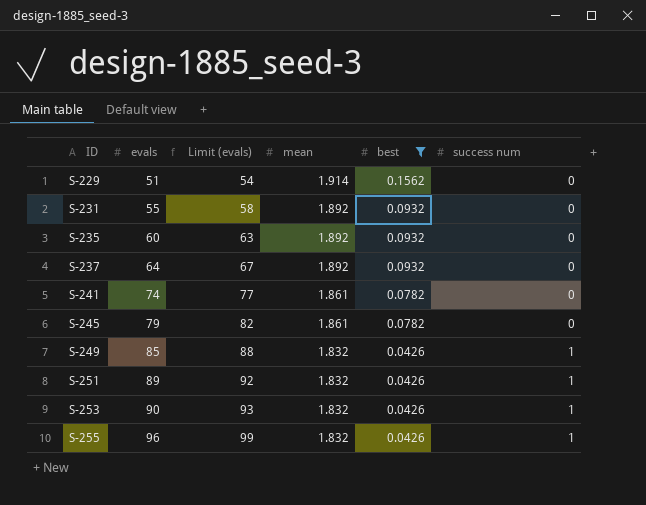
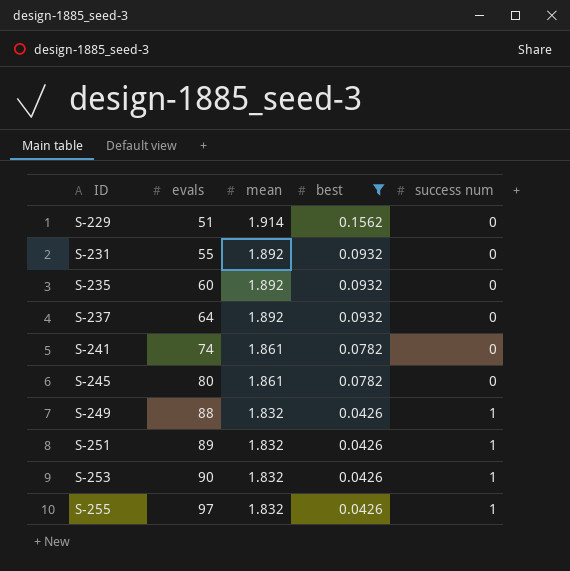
column Limit (evals) | formula: [evals] + 3 -> none
S-245 | evals: 79 -> 80
S-249 | evals: 85 -> 88
S-255 | evals: 96 -> 97

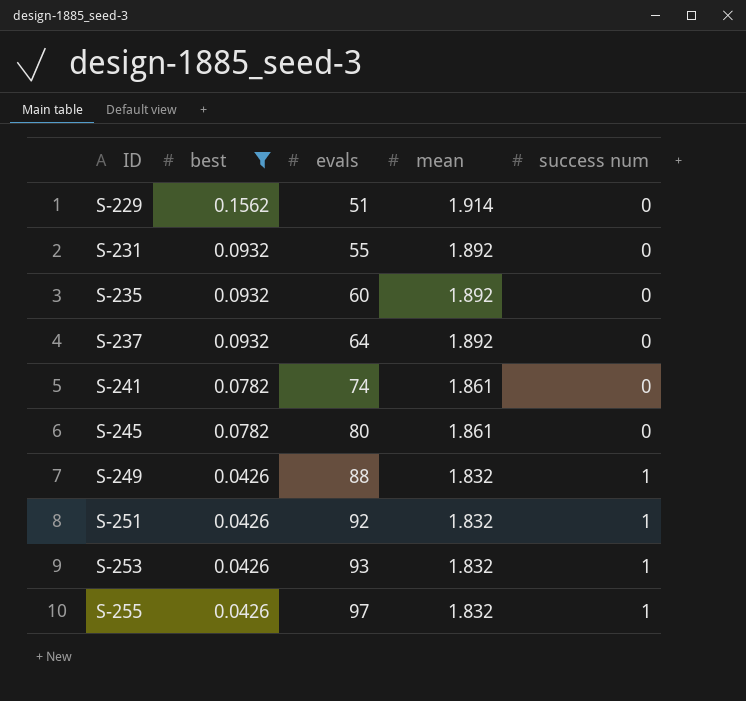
column best | position: 4 -> 2
S-251 | evals: 89 -> 92
S-253 | evals: 90 -> 93

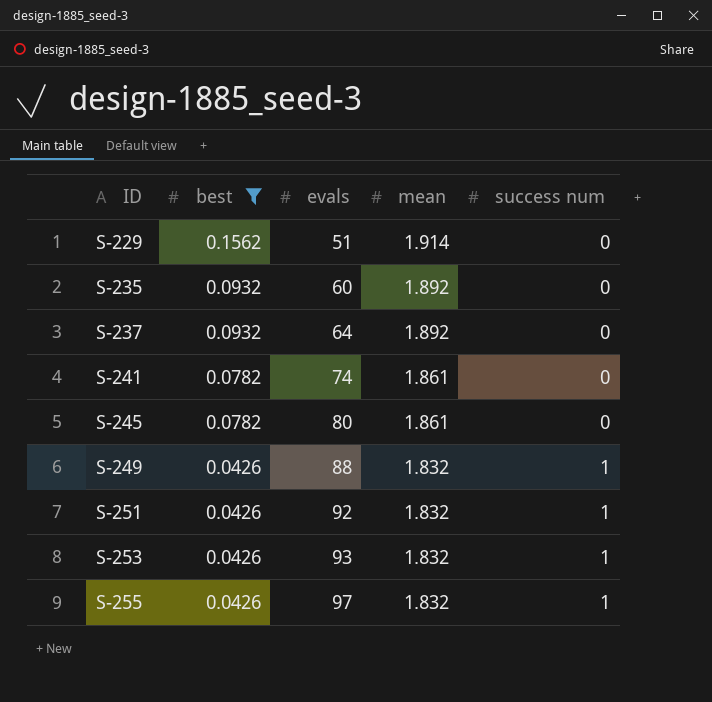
row S-231: 0.0932 | 55 | 1.892 | 0 -> none

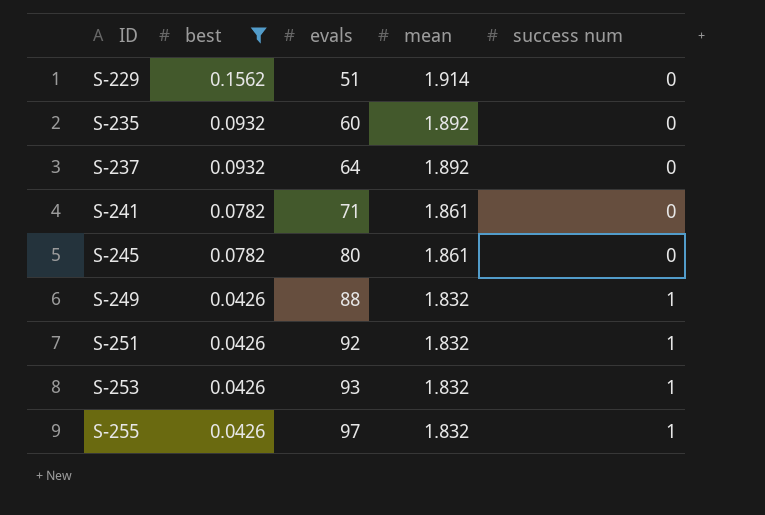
S-241 | evals: 74 -> 71

